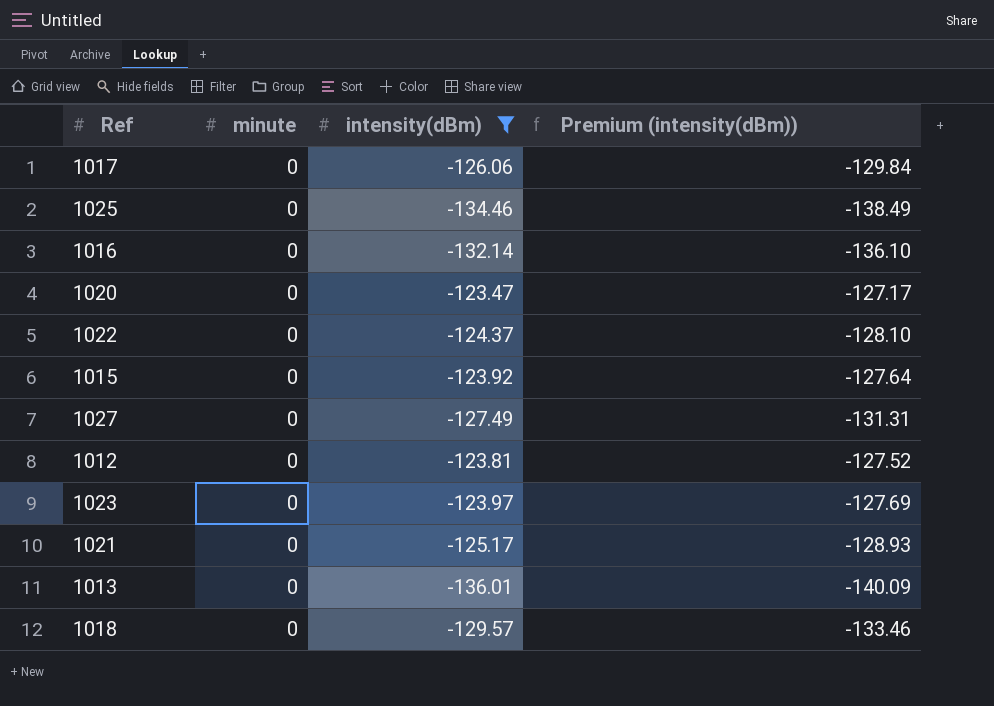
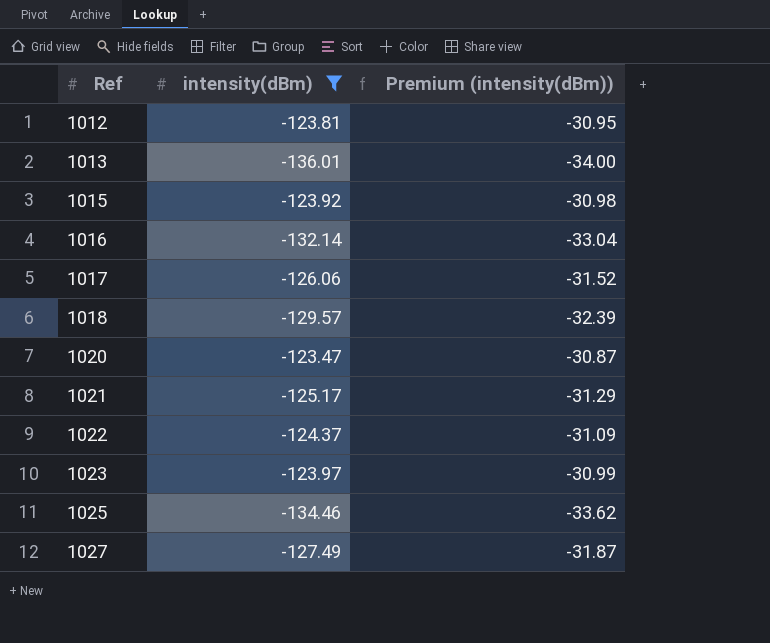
row order: none -> Ref ascending
column minute | position: 2 -> none
column Premium (intensity(dBm)) | formula: [intensity(dBm)] * 1.03 -> [intensity(dBm)] * 0.25

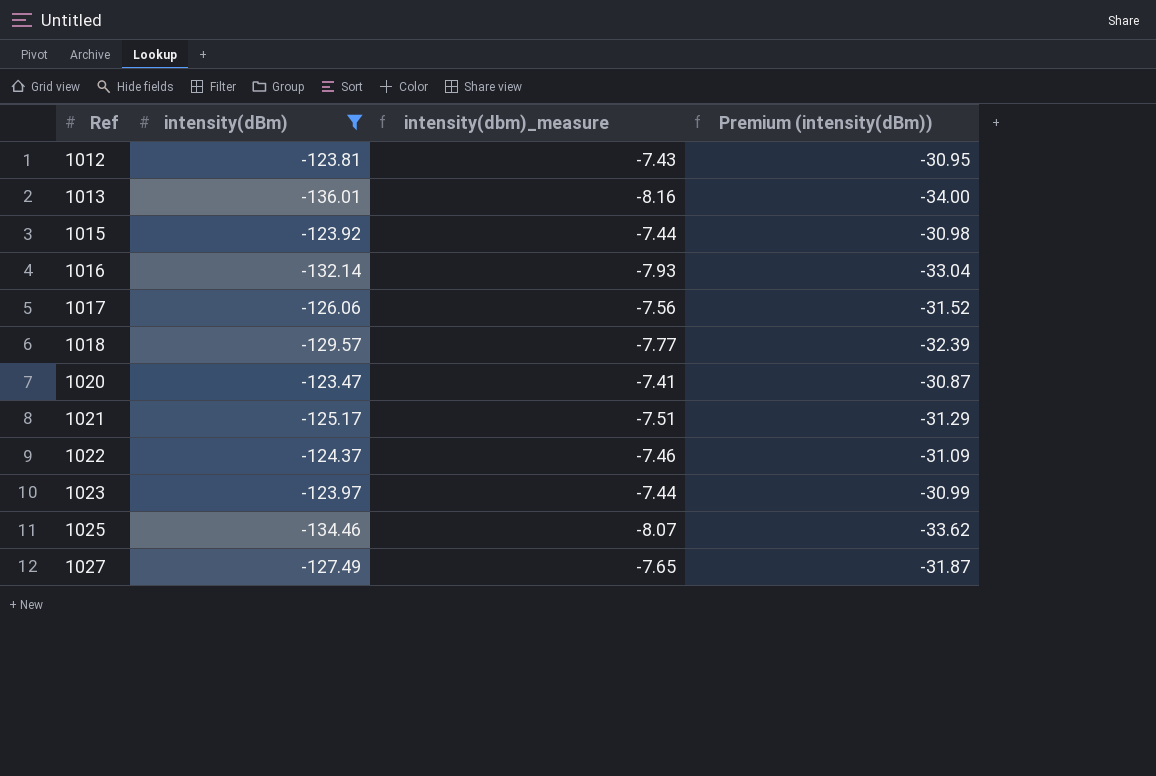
column intensity(dbm)_measure | formula: none -> [intensity(dBm)] * 0.06

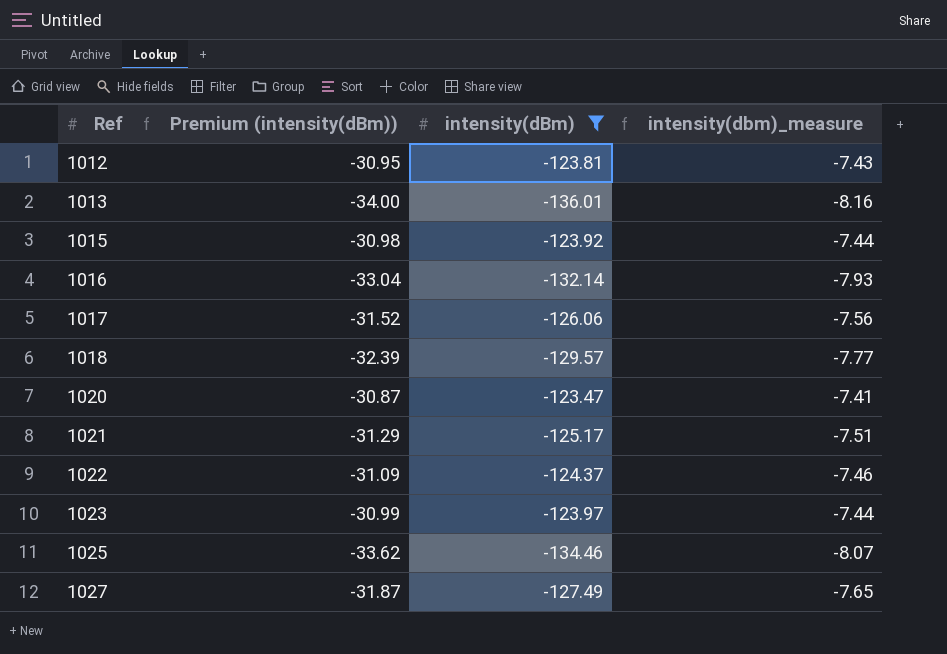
column Premium (intensity(dBm)) | position: 4 -> 2

